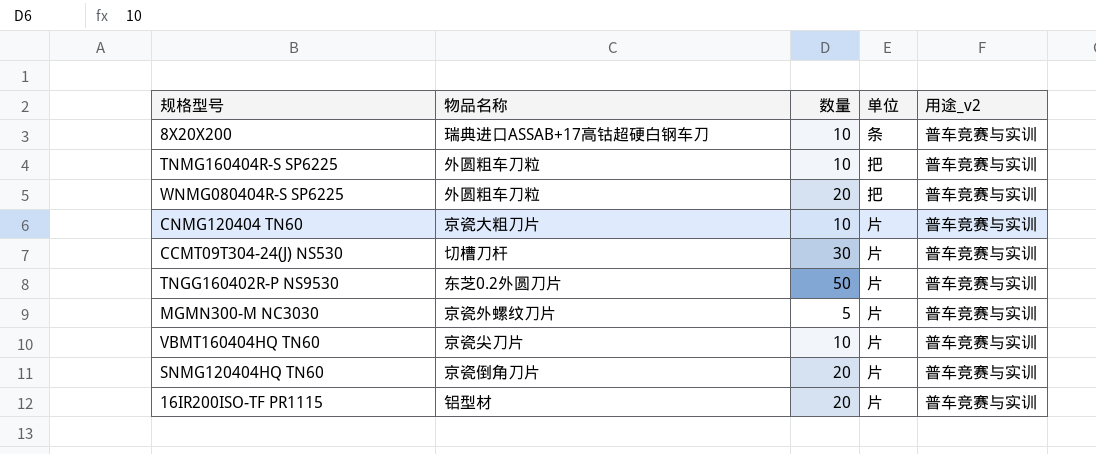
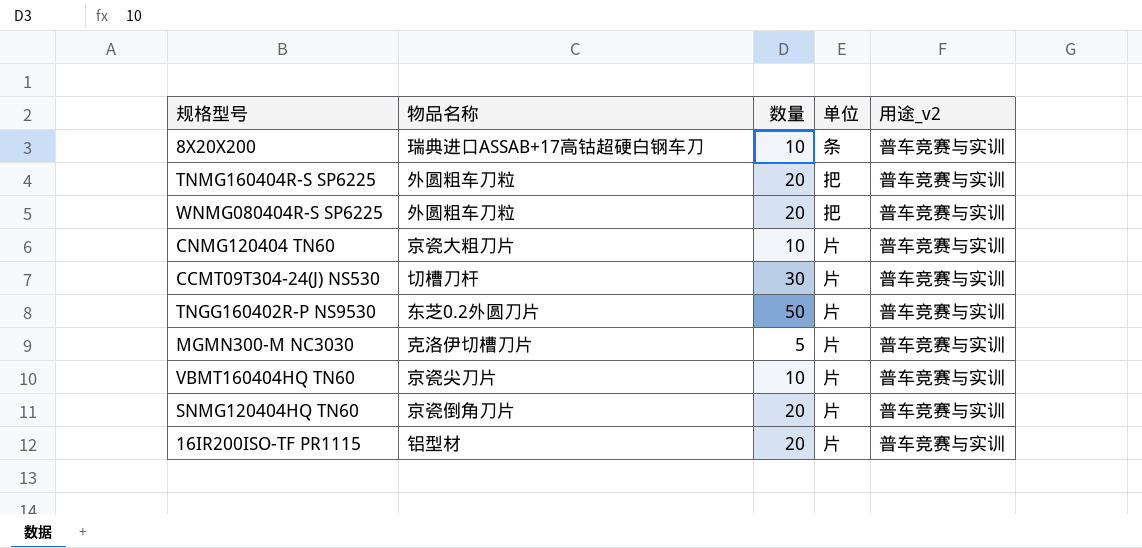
TNMG160404R-S SP6225 | 数量: 10 -> 20
MGMN300-M NC3030 | 物品名称: 京瓷外螺纹刀片 -> 克洛伊切槽刀片

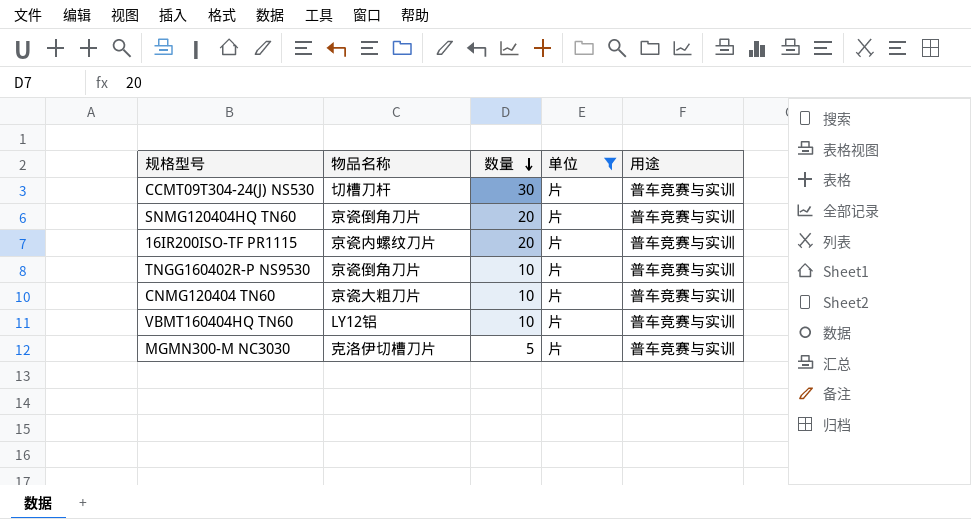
filter: none -> 单位 = 片
row order: none -> 数量 descending
column name: 用途_v2 -> 用途
16IR200ISO-TF PR1115 | 物品名称: 铝型材 -> 京瓷内螺纹刀片
TNGG160402R-P NS9530 | 物品名称: 东芝0.2外圆刀片 -> 京瓷倒角刀片
TNGG160402R-P NS9530 | 数量: 50 -> 10
VBMT160404HQ TN60 | 物品名称: 京瓷尖刀片 -> LY12铝

